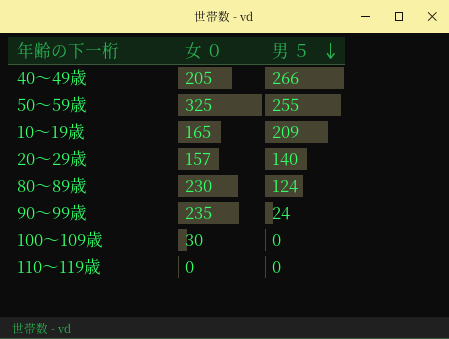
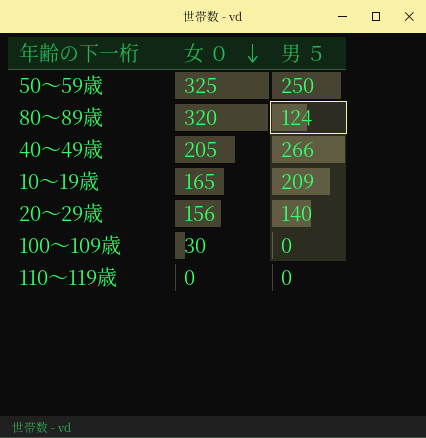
row order: 男 ５ descending -> 女 ０ descending
row 90～99歳: 235 | 24 -> none
50～59歳 | 男 ５: 255 -> 250
80～89歳 | 女 ０: 230 -> 320
20～29歳 | 女 ０: 157 -> 156

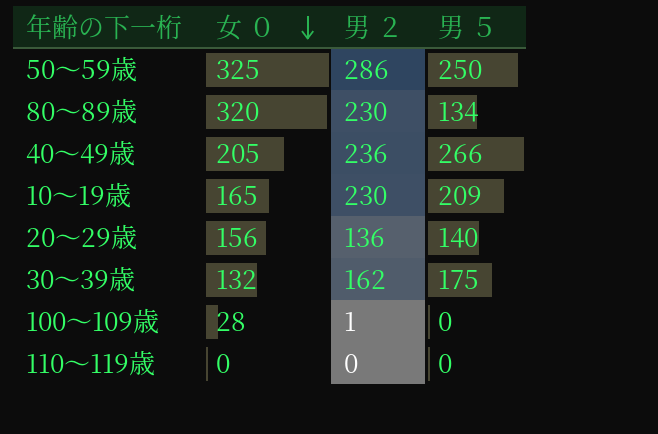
column 男 ２ | position: none -> 3
80～89歳 | 男 ５: 124 -> 134
row 30～39歳: none -> 132 | 162 | 175
100～109歳 | 女 ０: 30 -> 28

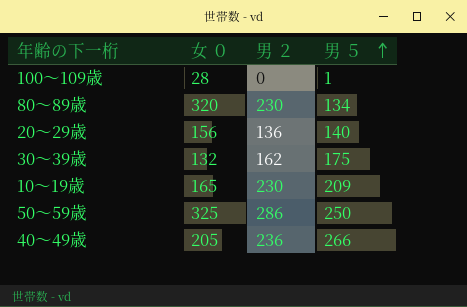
row order: 女 ０ descending -> 男 ５ ascending
row 110～119歳: 0 | 0 | 0 -> none
100～109歳 | 男 ２: 1 -> 0
100～109歳 | 男 ５: 0 -> 1

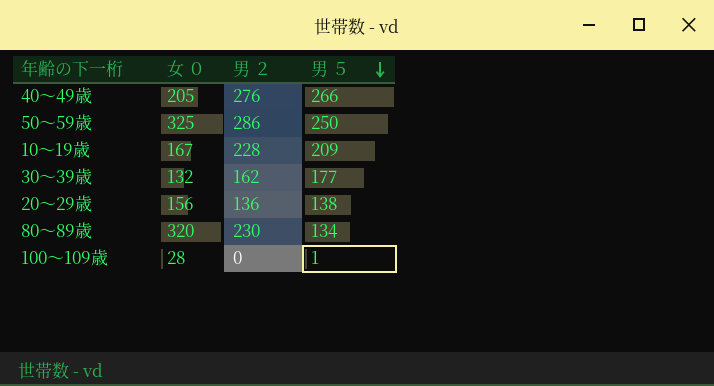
row order: 男 ５ ascending -> 男 ５ descending
40～49歳 | 男 ２: 236 -> 276
10～19歳 | 女 ０: 165 -> 167
10～19歳 | 男 ２: 230 -> 228
30～39歳 | 男 ５: 175 -> 177
20～29歳 | 男 ５: 140 -> 138

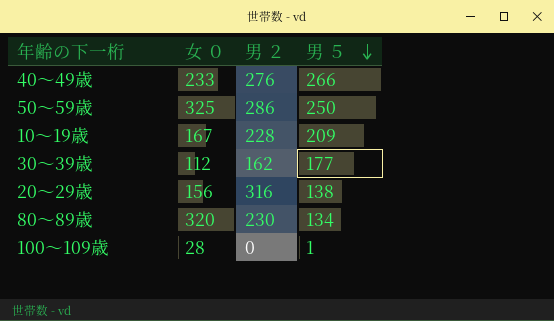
40～49歳 | 女 ０: 205 -> 233
30～39歳 | 女 ０: 132 -> 112
20～29歳 | 男 ２: 136 -> 316

